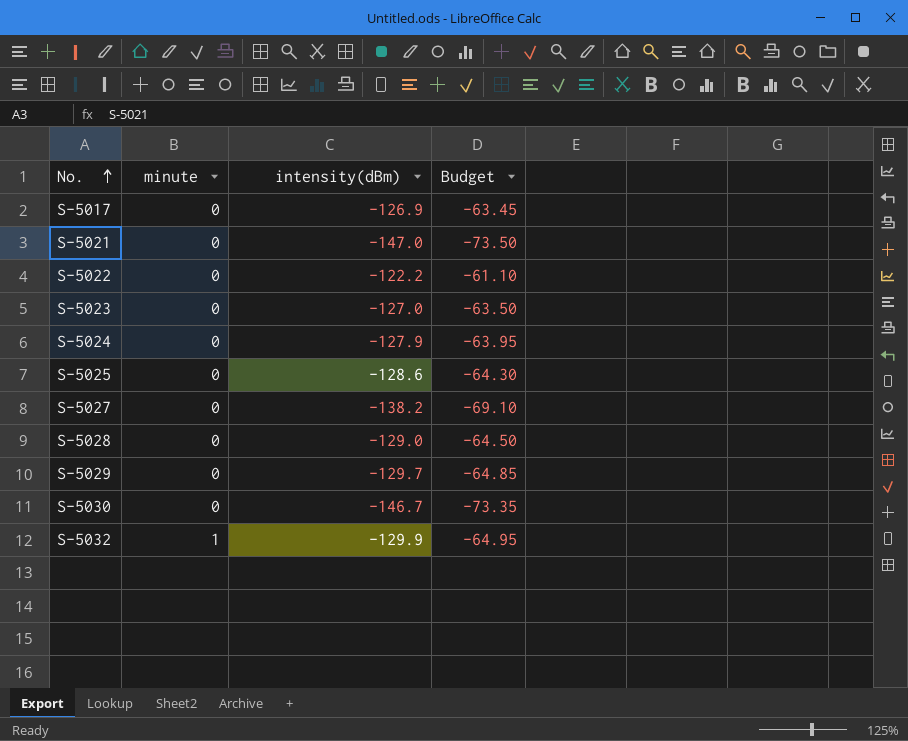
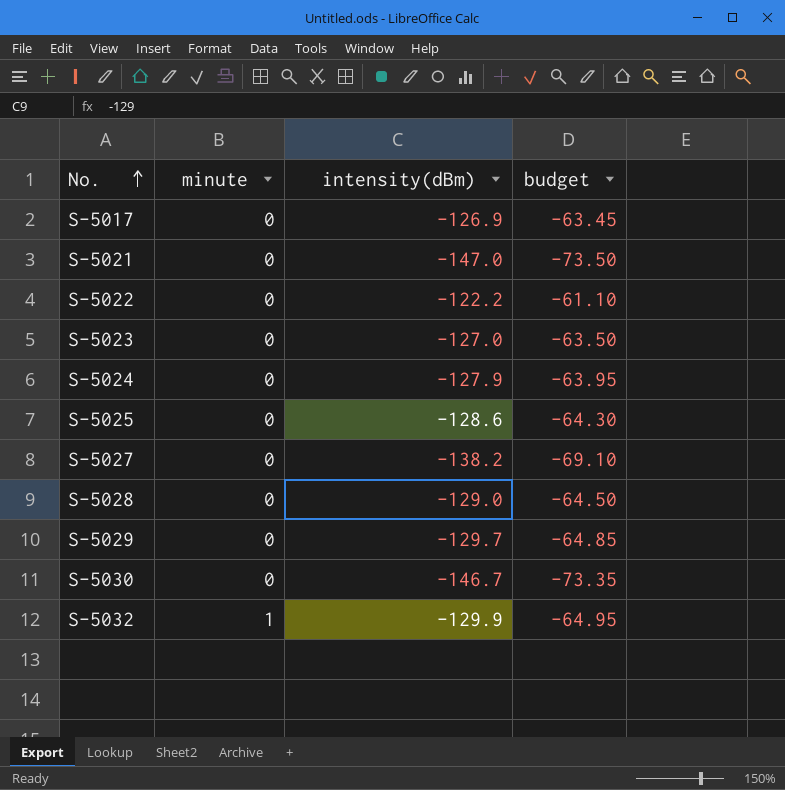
column name: Budget -> budget

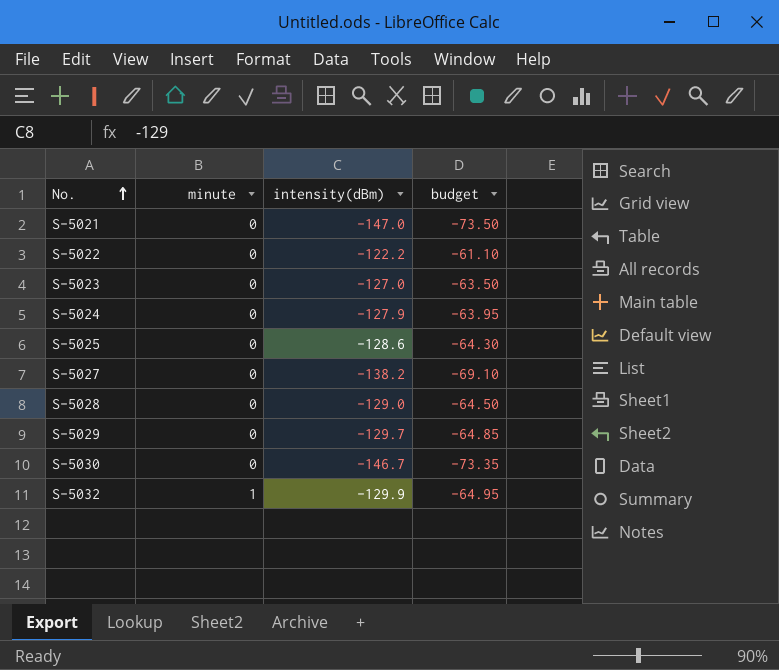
row S-5017: 0 | -126.9 | -63.45 -> none

